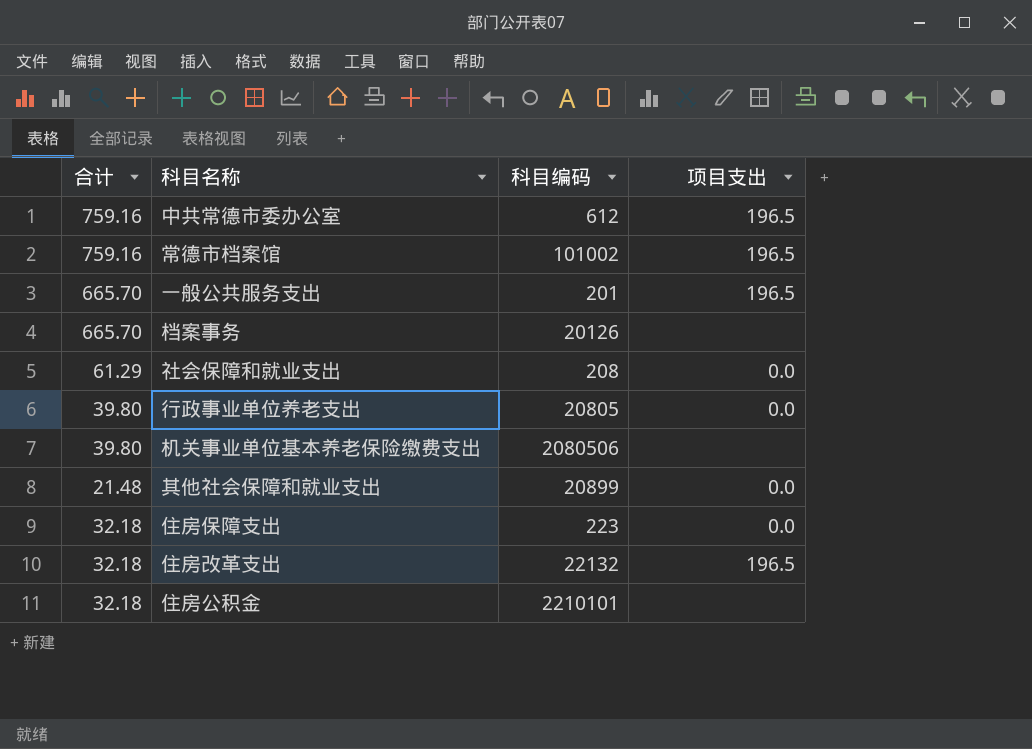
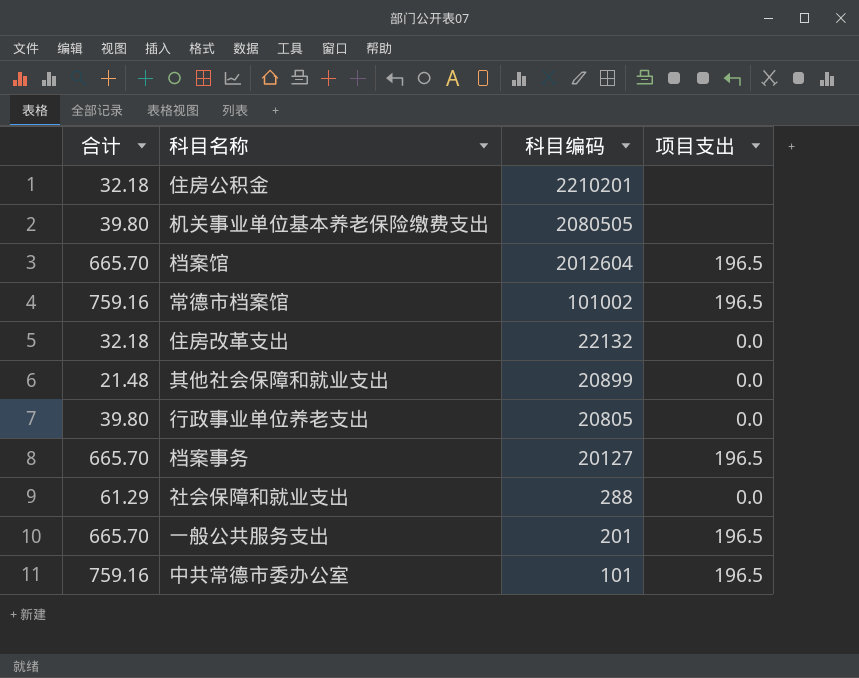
row order: none -> 科目编码 descending
row 住房保障支出: 32.18 | 223 | 0.0 -> none
住房公积金 | 科目编码: 2210101 -> 2210201
机关事业单位基本养老保险缴费支出 | 科目编码: 2080506 -> 2080505
row 档案馆: none -> 665.70 | 2012604 | 196.5
住房改革支出 | 项目支出: 196.5 -> 0.0
档案事务 | 科目编码: 20126 -> 20127
档案事务 | 项目支出: none -> 196.5
社会保障和就业支出 | 科目编码: 208 -> 288
中共常德市委办公室 | 科目编码: 612 -> 101

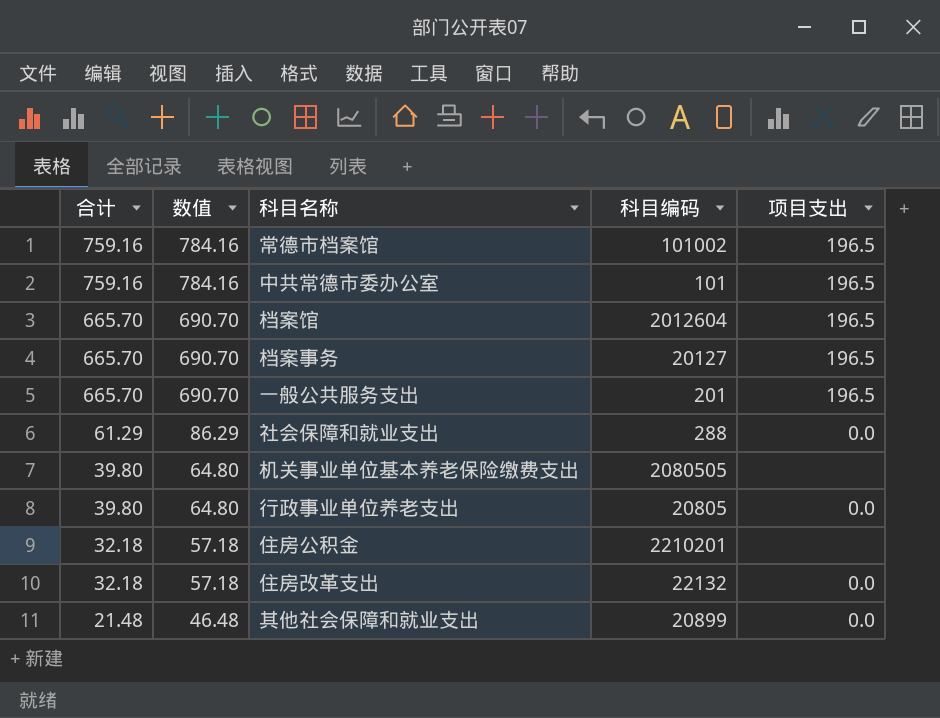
row order: 科目编码 descending -> 合计 descending
column 数值 | formula: none -> [合计] + 25

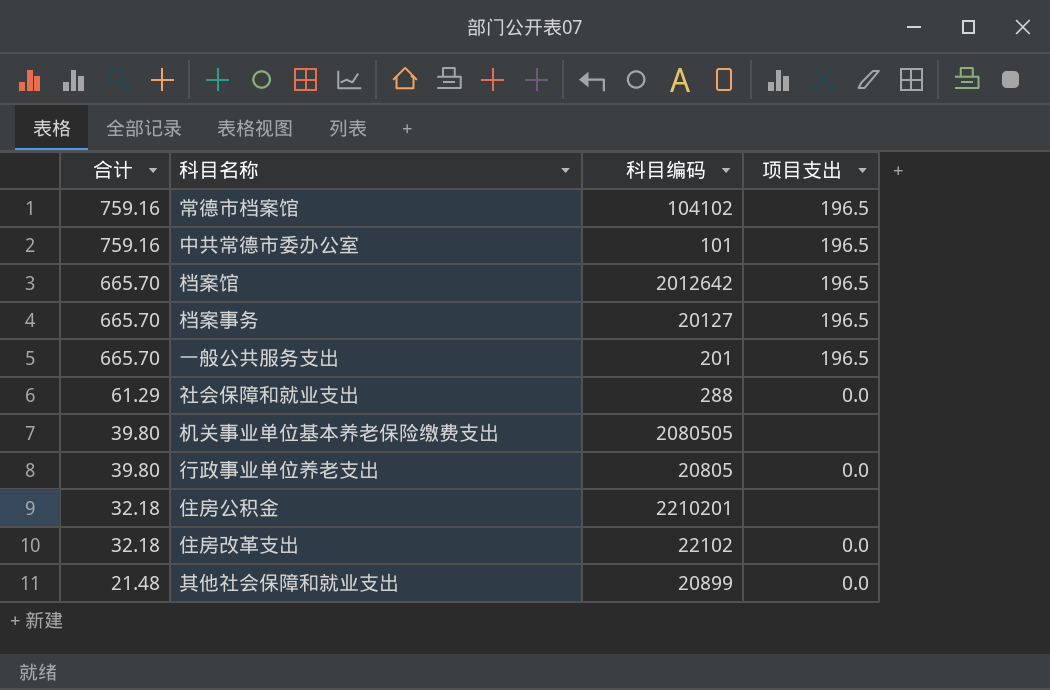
column 数值 | formula: [合计] + 25 -> none
常德市档案馆 | 科目编码: 101002 -> 104102
档案馆 | 科目编码: 2012604 -> 2012642
住房改革支出 | 科目编码: 22132 -> 22102

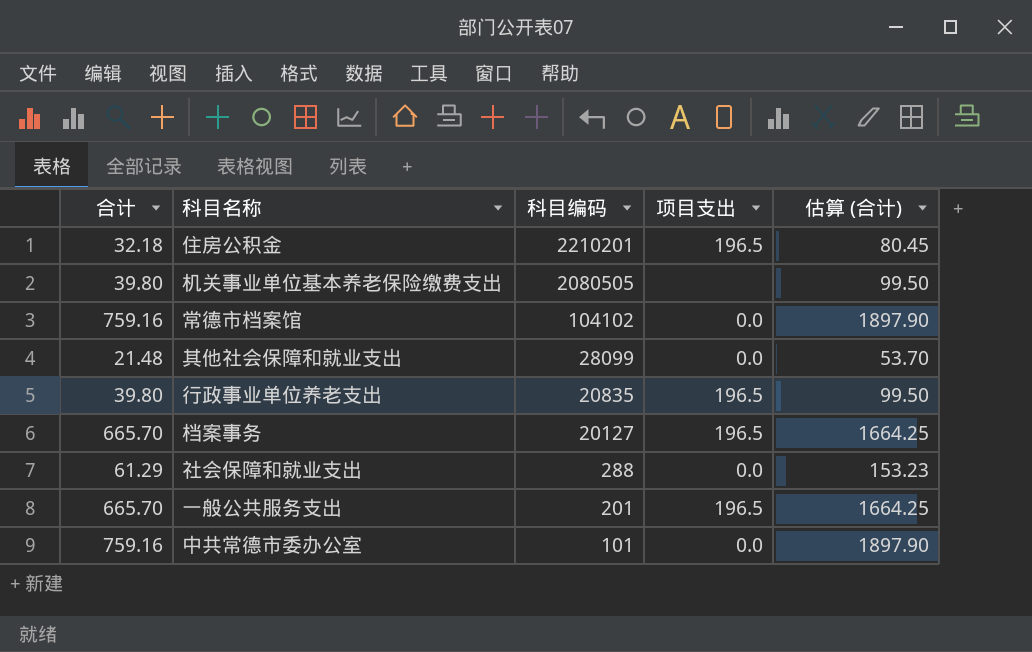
row order: 合计 descending -> 科目编码 descending
column 估算 (合计) | formula: none -> [合计] * 2.5
row 档案馆: 665.70 | 2012642 | 196.5 -> none
row 住房改革支出: 32.18 | 22102 | 0.0 -> none
住房公积金 | 项目支出: none -> 196.5
常德市档案馆 | 项目支出: 196.5 -> 0.0
其他社会保障和就业支出 | 科目编码: 20899 -> 28099
行政事业单位养老支出 | 科目编码: 20805 -> 20835
行政事业单位养老支出 | 项目支出: 0.0 -> 196.5
中共常德市委办公室 | 项目支出: 196.5 -> 0.0

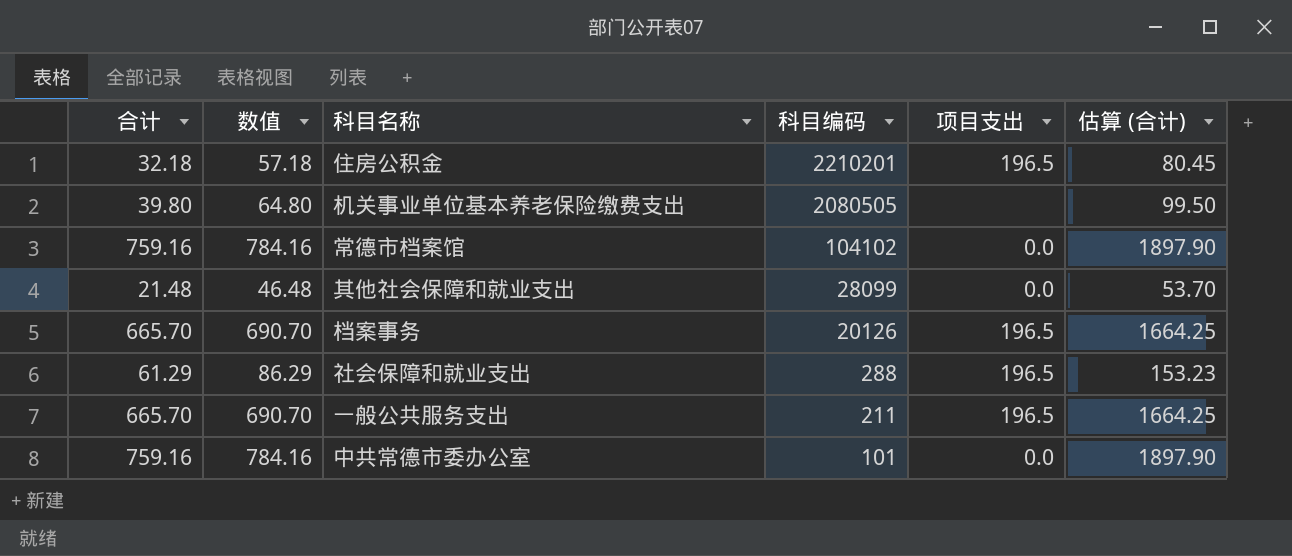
column 数值 | formula: none -> [合计] + 25
row 行政事业单位养老支出: 39.80 | 20835 | 196.5 | 99.50 -> none
档案事务 | 科目编码: 20127 -> 20126
社会保障和就业支出 | 项目支出: 0.0 -> 196.5
一般公共服务支出 | 科目编码: 201 -> 211

